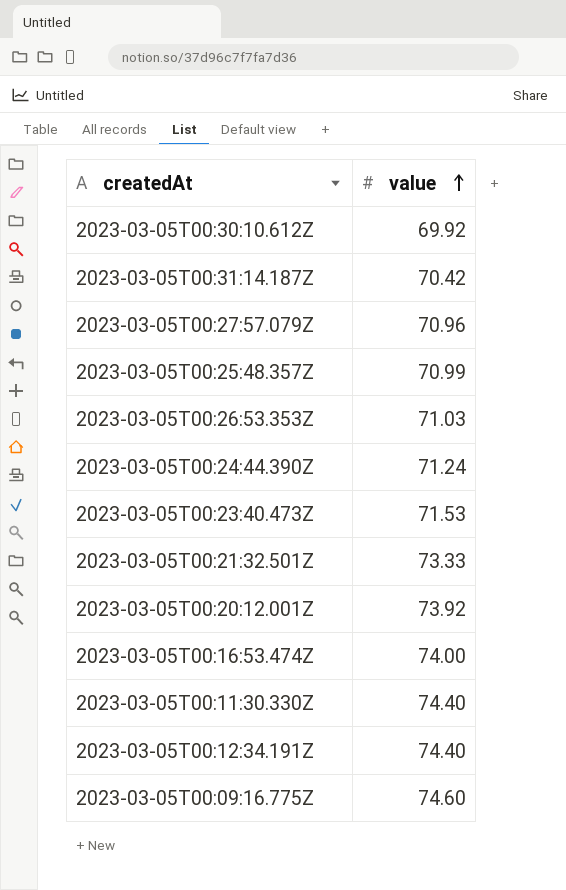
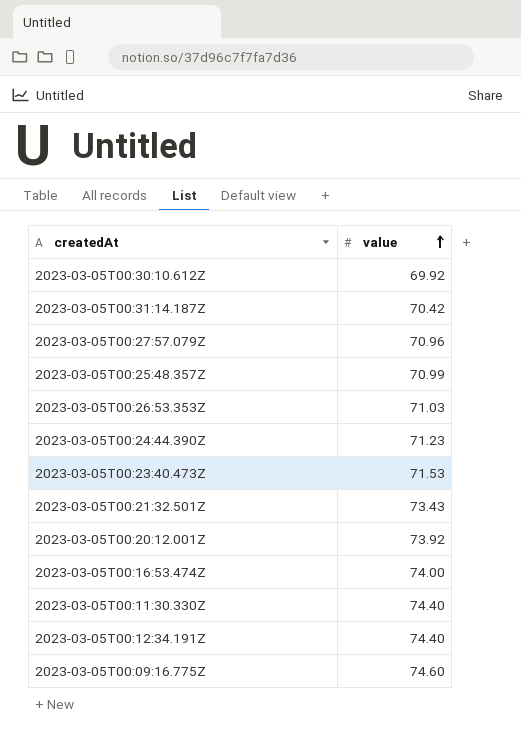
2023-03-05T00:24:44.390Z | value: 71.24 -> 71.23
2023-03-05T00:21:32.501Z | value: 73.33 -> 73.43

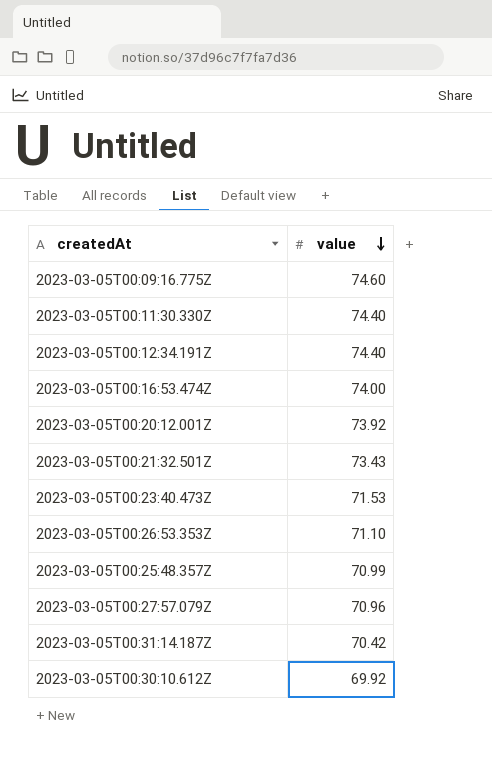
row order: value ascending -> value descending
row 2023-03-05T00:24:44.390Z: 71.23 -> none
2023-03-05T00:26:53.353Z | value: 71.03 -> 71.10

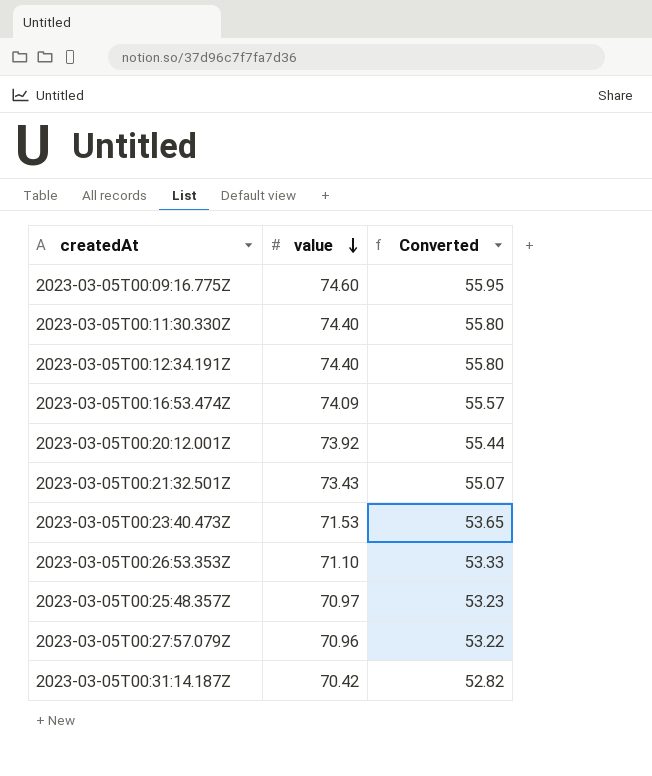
column Converted | formula: none -> [value] * 0.75
row 2023-03-05T00:30:10.612Z: 69.92 -> none
2023-03-05T00:16:53.474Z | value: 74.00 -> 74.09
2023-03-05T00:25:48.357Z | value: 70.99 -> 70.97

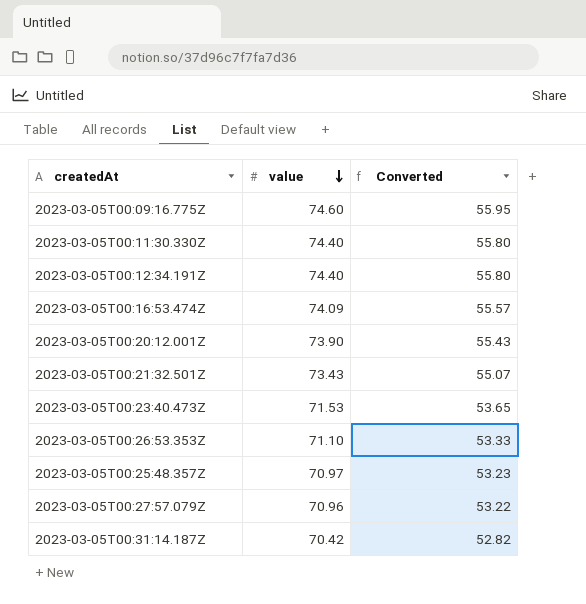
2023-03-05T00:20:12.001Z | value: 73.92 -> 73.90
2023-03-05T00:20:12.001Z | Converted: 55.44 -> 55.43

